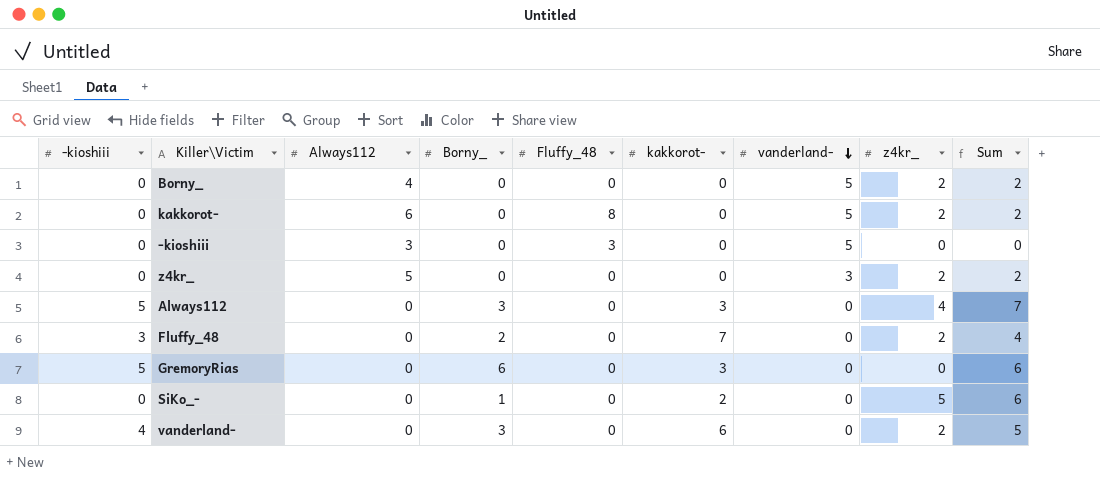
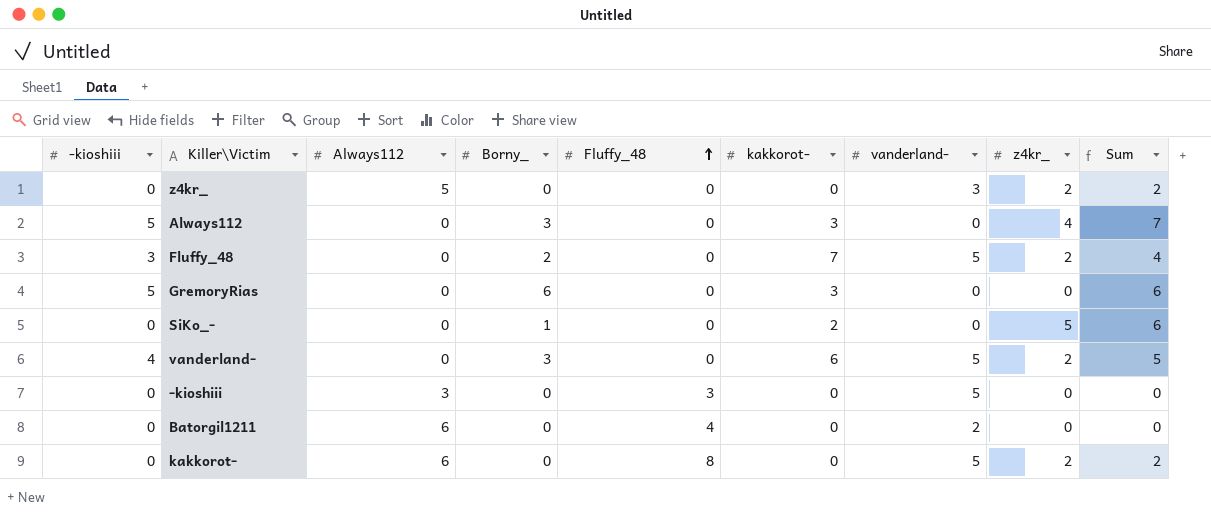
row order: vanderland- descending -> Fluffy_48 ascending
row Borny_: 0 | 4 | 0 | 0 | 0 | 5 | 2 | 2 -> none
Fluffy_48 | vanderland-: 0 -> 5
vanderland- | vanderland-: 0 -> 5
row Batorgil1211: none -> 0 | 6 | 0 | 4 | 0 | 2 | 0 | 0

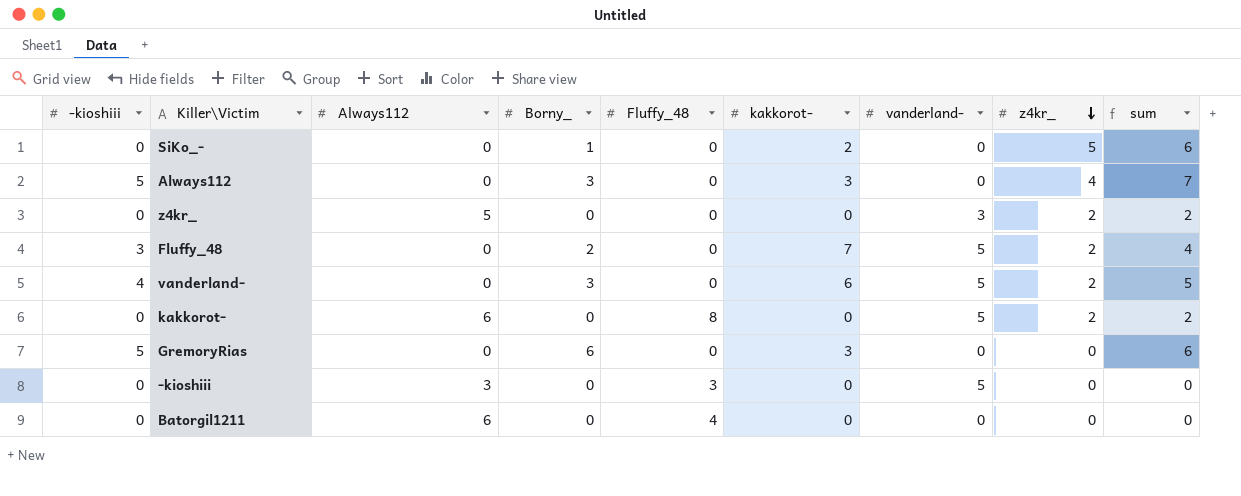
row order: Fluffy_48 ascending -> z4kr_ descending
column name: Sum -> sum
Batorgil1211 | vanderland-: 2 -> 0

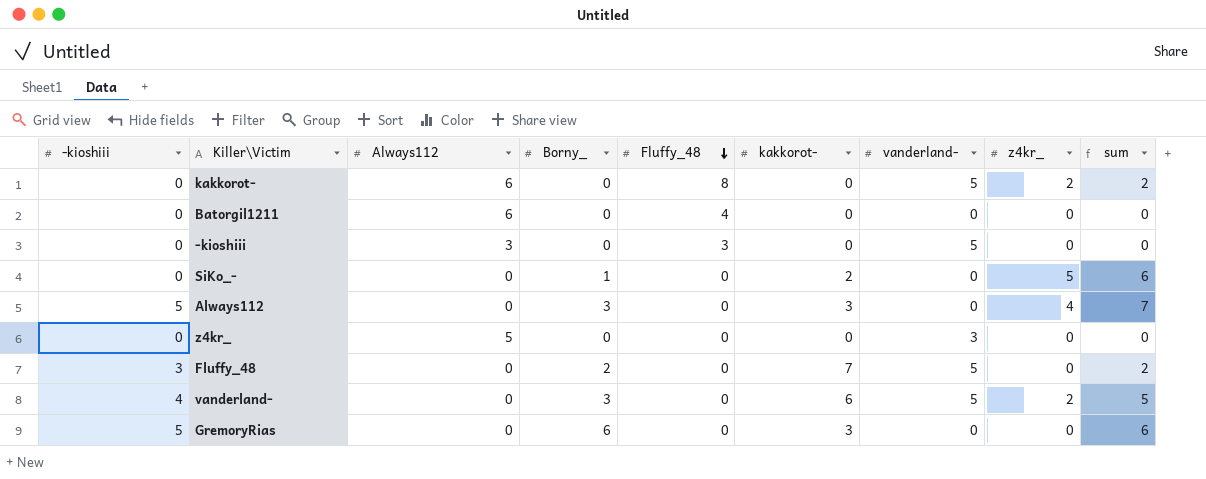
row order: z4kr_ descending -> Fluffy_48 descending
z4kr_ | z4kr_: 2 -> 0
z4kr_ | sum: 2 -> 0
Fluffy_48 | z4kr_: 2 -> 0
Fluffy_48 | sum: 4 -> 2

